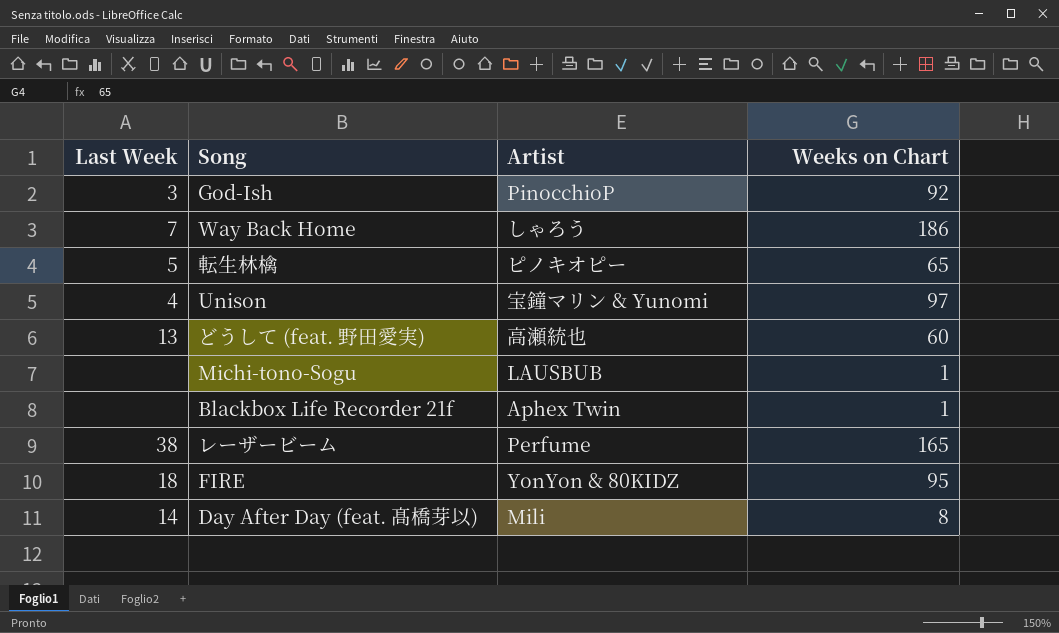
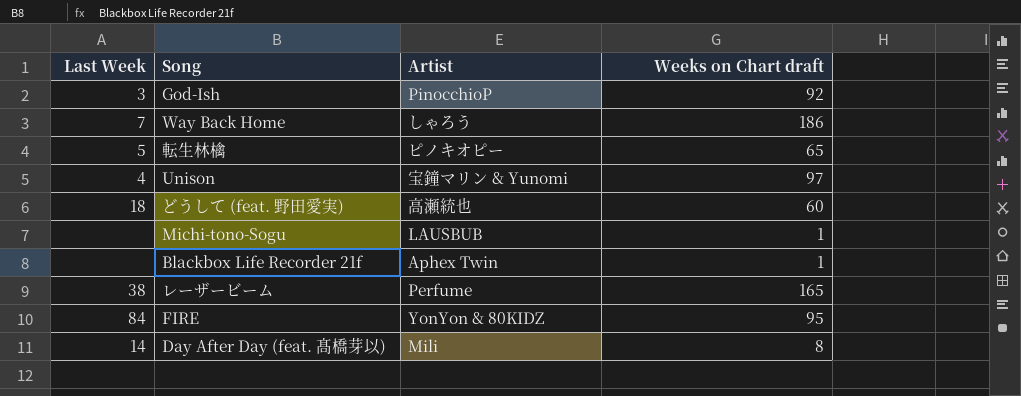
column name: Weeks on Chart -> Weeks on Chart draft
どうして (feat. 野田愛実) | Last Week: 13 -> 18
FIRE | Last Week: 18 -> 84

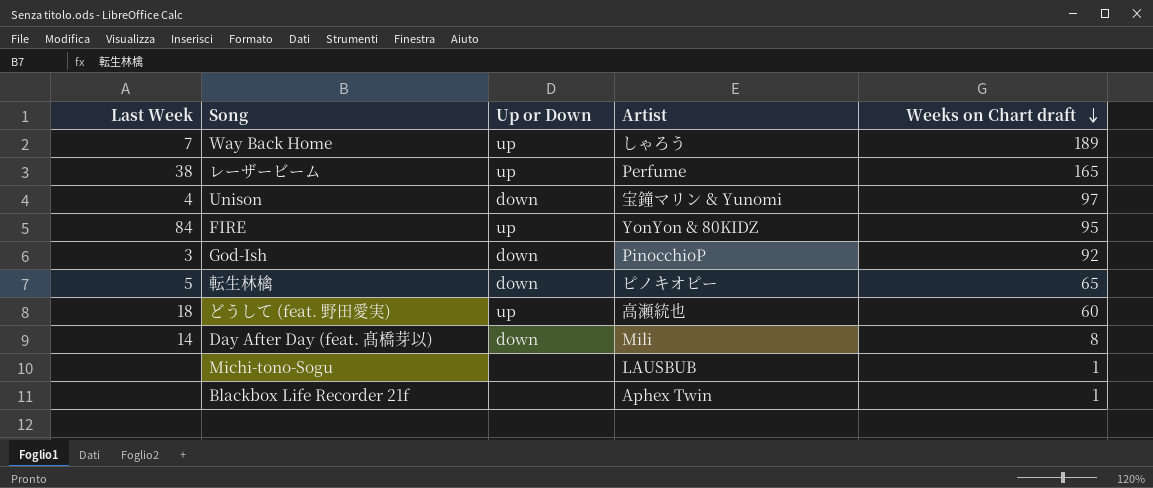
row order: none -> Weeks on Chart draft descending
column Up or Down | position: none -> 3
Way Back Home | Weeks on Chart draft: 186 -> 189

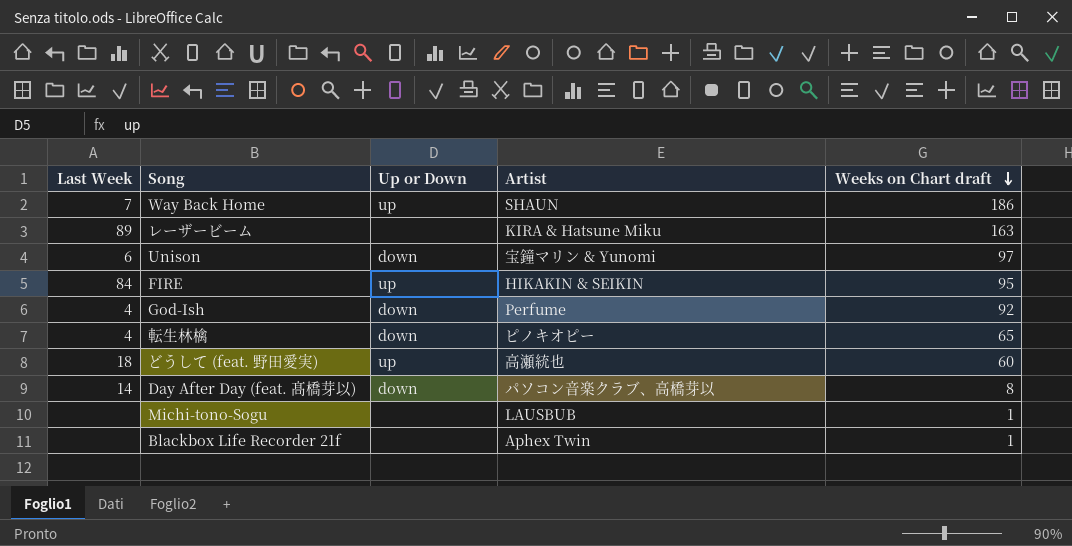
Way Back Home | Artist: しゃろう -> SHAUN
Way Back Home | Weeks on Chart draft: 189 -> 186
レーザービーム | Last Week: 38 -> 89
レーザービーム | Up or Down: up -> none
レーザービーム | Artist: Perfume -> KIRA & Hatsune Miku
レーザービーム | Weeks on Chart draft: 165 -> 163
Unison | Last Week: 4 -> 6
FIRE | Artist: YonYon & 80KIDZ -> HIKAKIN & SEIKIN
God-Ish | Last Week: 3 -> 4
God-Ish | Artist: PinocchioP -> Perfume
転生林檎 | Last Week: 5 -> 4
Day After Day (feat. 髙橋芽以) | Artist: Mili -> パソコン音楽クラブ、高橋芽以

